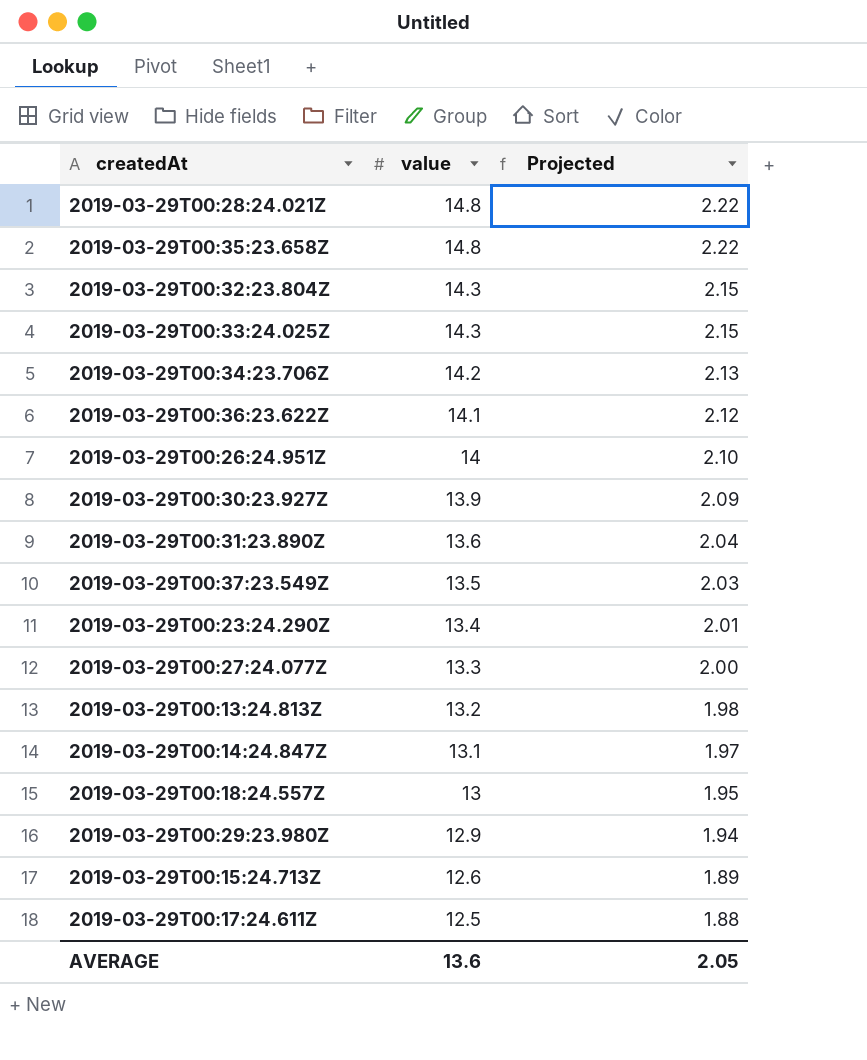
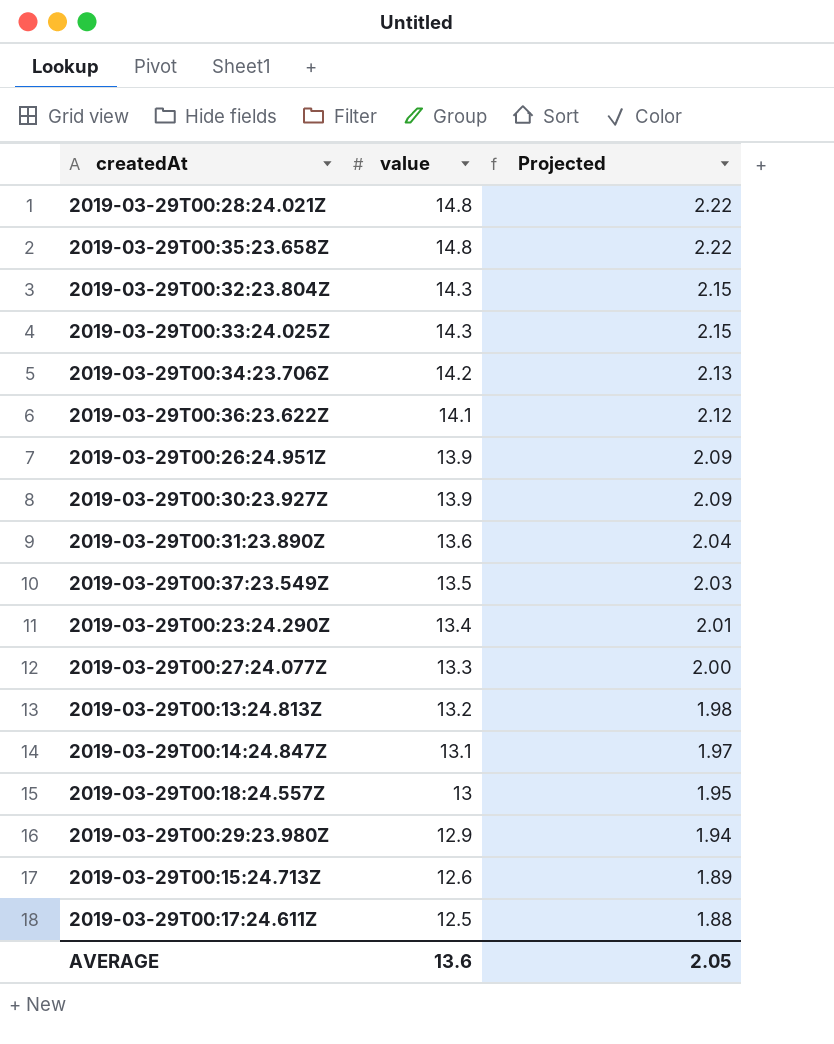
2019-03-29T00:26:24.951Z | value: 14 -> 13.9
2019-03-29T00:26:24.951Z | Projected: 2.10 -> 2.09

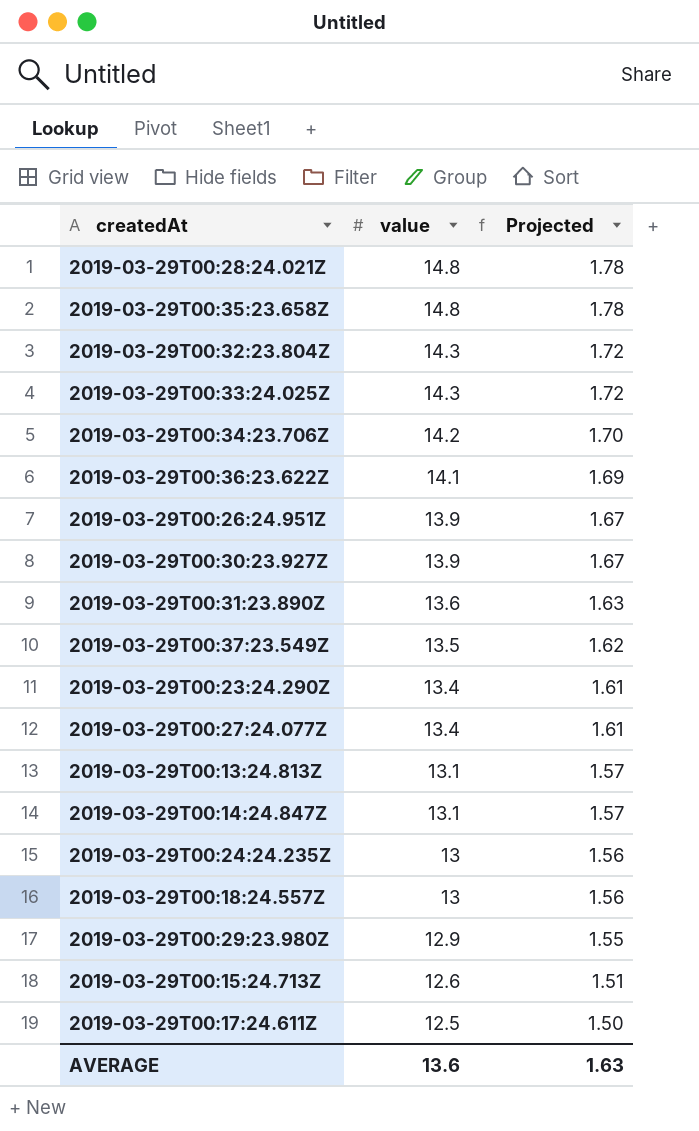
column Projected | formula: [value] * 0.15 -> [value] * 0.12
2019-03-29T00:27:24.077Z | value: 13.3 -> 13.4
2019-03-29T00:13:24.813Z | value: 13.2 -> 13.1
row 2019-03-29T00:24:24.235Z: none -> 13 | 1.56
AVERAGE | Projected: 2.05 -> 1.63

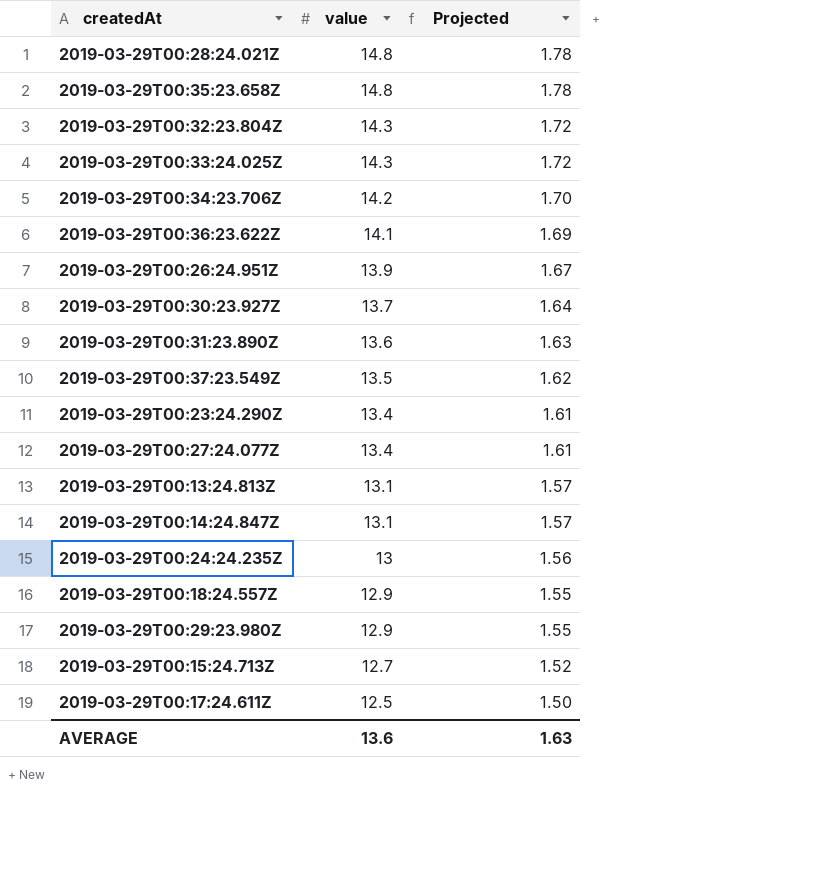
2019-03-29T00:30:23.927Z | value: 13.9 -> 13.7
2019-03-29T00:30:23.927Z | Projected: 1.67 -> 1.64
2019-03-29T00:18:24.557Z | value: 13 -> 12.9
2019-03-29T00:18:24.557Z | Projected: 1.56 -> 1.55
2019-03-29T00:15:24.713Z | value: 12.6 -> 12.7
2019-03-29T00:15:24.713Z | Projected: 1.51 -> 1.52

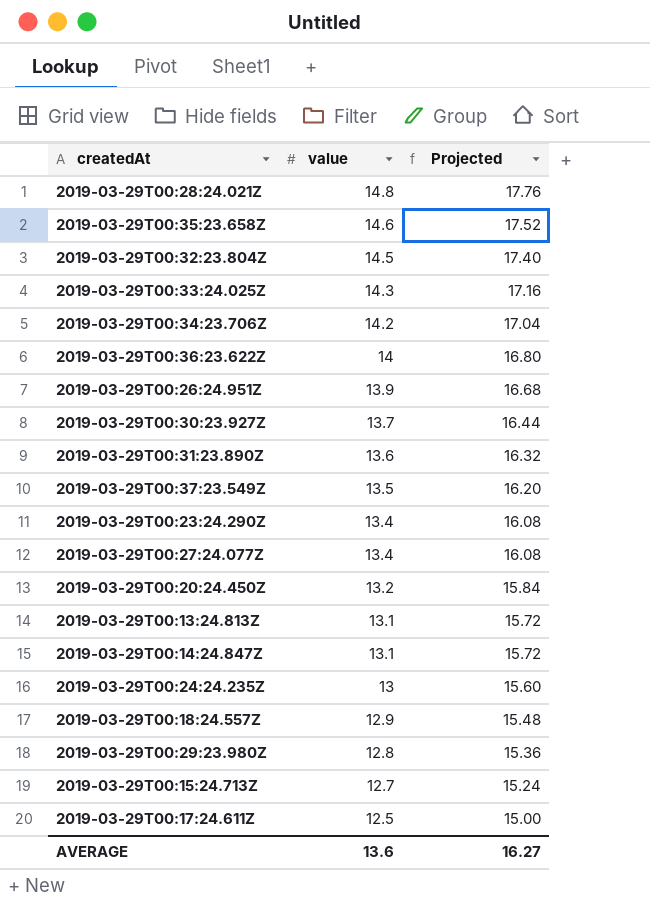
column Projected | formula: [value] * 0.12 -> [value] * 1.2
2019-03-29T00:35:23.658Z | value: 14.8 -> 14.6
2019-03-29T00:32:23.804Z | value: 14.3 -> 14.5
2019-03-29T00:36:23.622Z | value: 14.1 -> 14
row 2019-03-29T00:20:24.450Z: none -> 13.2 | 15.84
2019-03-29T00:29:23.980Z | value: 12.9 -> 12.8
AVERAGE | Projected: 1.63 -> 16.27

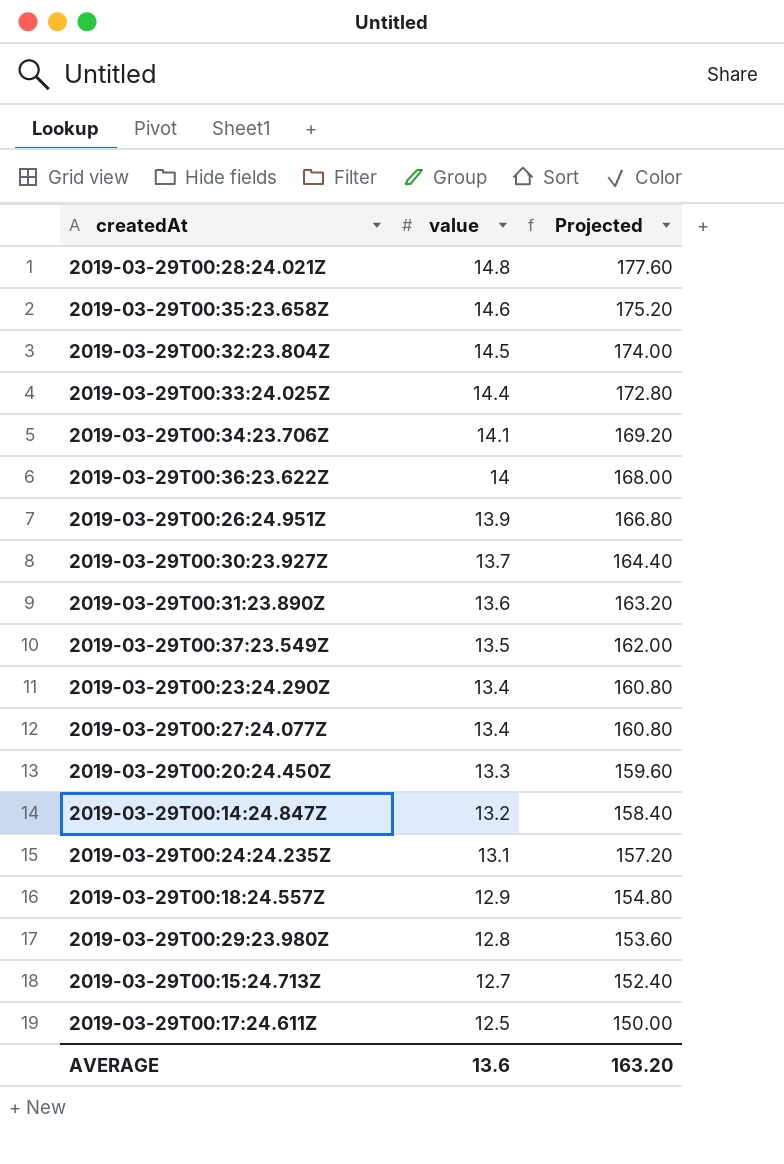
column Projected | formula: [value] * 1.2 -> [value] * 12
row 2019-03-29T00:13:24.813Z: 13.1 | 15.72 -> none
2019-03-29T00:33:24.025Z | value: 14.3 -> 14.4
2019-03-29T00:34:23.706Z | value: 14.2 -> 14.1
2019-03-29T00:20:24.450Z | value: 13.2 -> 13.3
2019-03-29T00:14:24.847Z | value: 13.1 -> 13.2
2019-03-29T00:24:24.235Z | value: 13 -> 13.1
AVERAGE | Projected: 16.27 -> 163.20

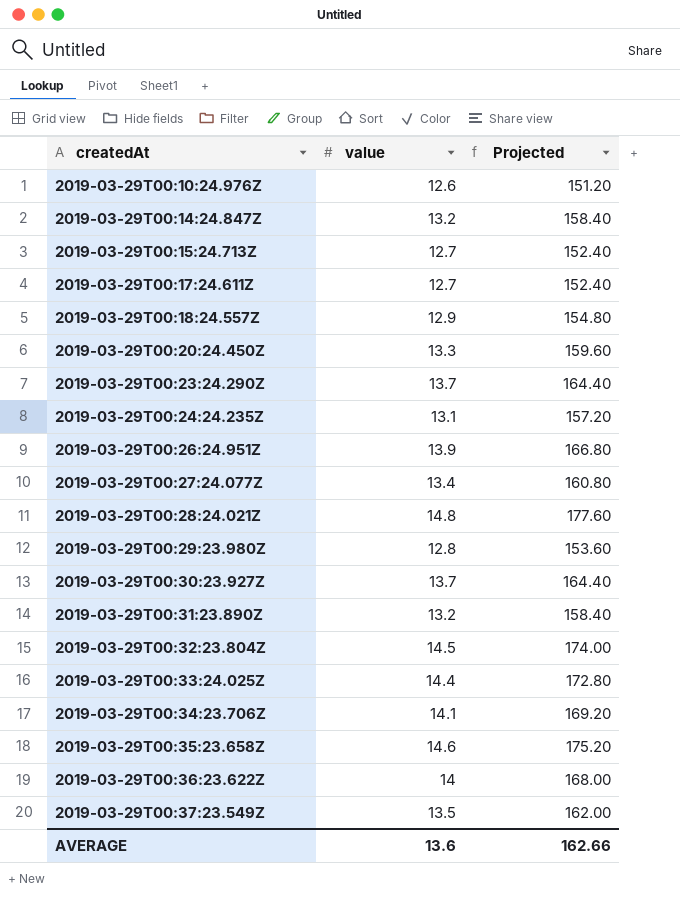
row order: value descending -> createdAt ascending
row 2019-03-29T00:10:24.976Z: none -> 12.6 | 151.20
2019-03-29T00:17:24.611Z | value: 12.5 -> 12.7
2019-03-29T00:17:24.611Z | Projected: 150.00 -> 152.40
2019-03-29T00:23:24.290Z | value: 13.4 -> 13.7
2019-03-29T00:23:24.290Z | Projected: 160.80 -> 164.40
2019-03-29T00:31:23.890Z | value: 13.6 -> 13.2
2019-03-29T00:31:23.890Z | Projected: 163.20 -> 158.40
AVERAGE | Projected: 163.20 -> 162.66

